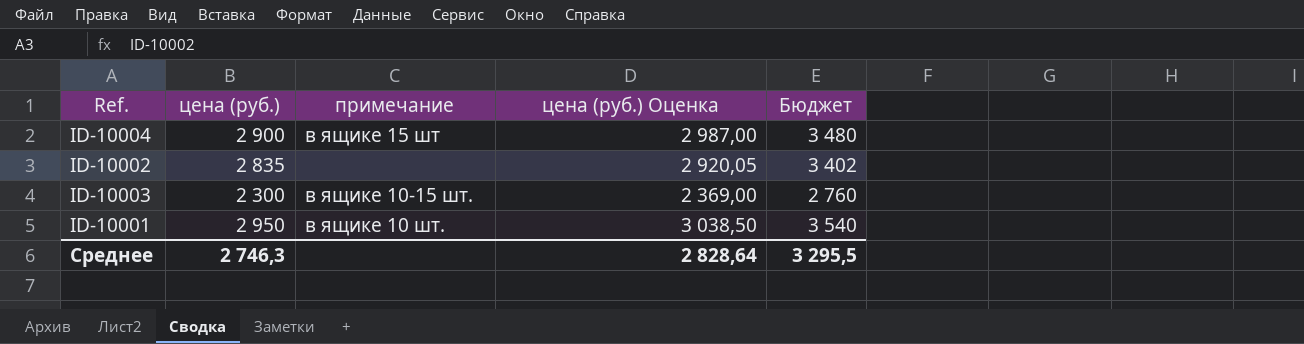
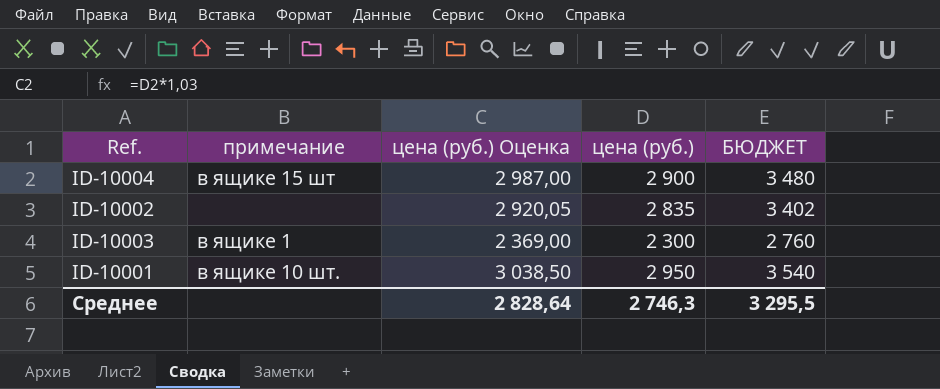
column цена (руб.) | position: 2 -> 4
column name: Бюджет -> БЮДЖЕТ
ID-10003 | примечание: в ящике 10-15 шт. -> в ящике 1

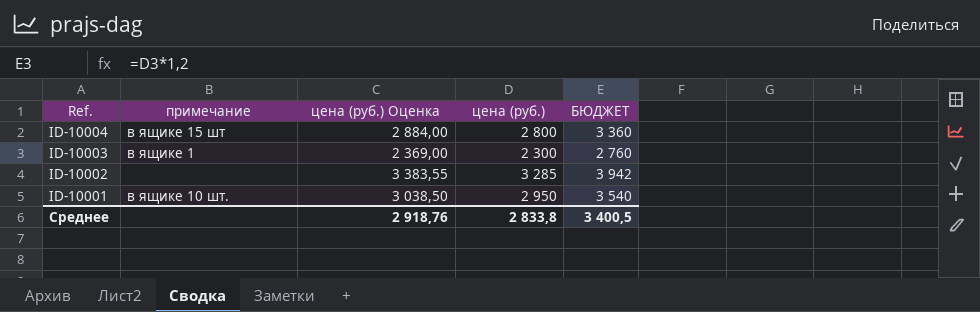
row order: none -> Ref. descending
ID-10004 | цена (руб.) Оценка: 2 987,00 -> 2 884,00
ID-10004 | цена (руб.): 2 900 -> 2 800
ID-10004 | БЮДЖЕТ: 3 480 -> 3 360
ID-10002 | цена (руб.) Оценка: 2 920,05 -> 3 383,55
ID-10002 | цена (руб.): 2 835 -> 3 285
ID-10002 | БЮДЖЕТ: 3 402 -> 3 942
Среднее | цена (руб.) Оценка: 2 828,64 -> 2 918,76
Среднее | цена (руб.): 2 746,3 -> 2 833,8
Среднее | БЮДЖЕТ: 3 295,5 -> 3 400,5

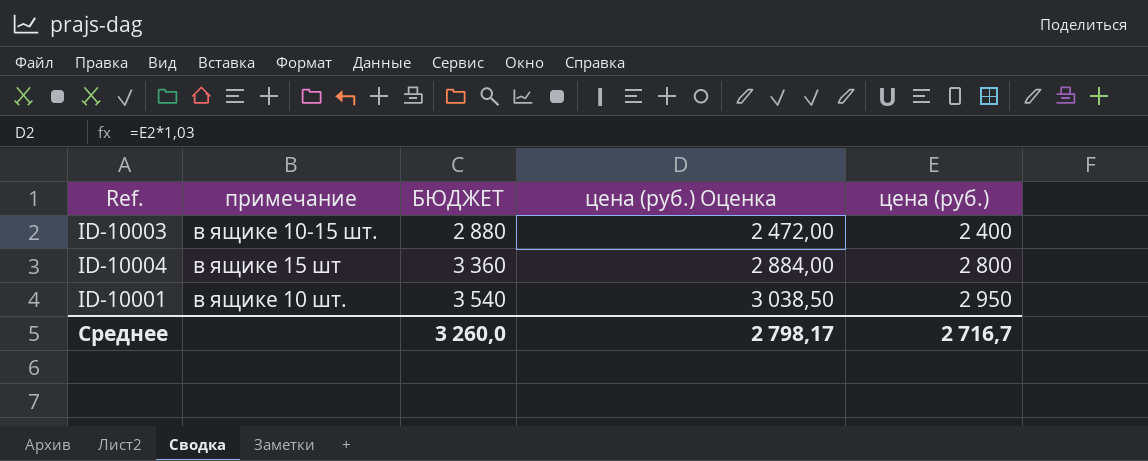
row order: Ref. descending -> БЮДЖЕТ ascending
column БЮДЖЕТ | position: 5 -> 3
row ID-10002: none | 3 383,55 | 3 285 | 3 942 -> none
ID-10003 | примечание: в ящике 1 -> в ящике 10-15 шт.
ID-10003 | БЮДЖЕТ: 2 760 -> 2 880
ID-10003 | цена (руб.) Оценка: 2 369,00 -> 2 472,00
ID-10003 | цена (руб.): 2 300 -> 2 400
Среднее | БЮДЖЕТ: 3 400,5 -> 3 260,0
Среднее | цена (руб.) Оценка: 2 918,76 -> 2 798,17
Среднее | цена (руб.): 2 833,8 -> 2 716,7

